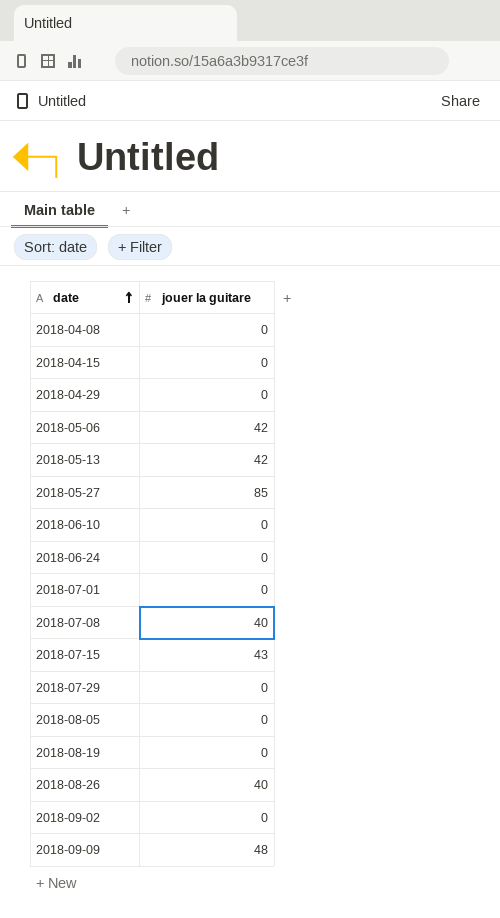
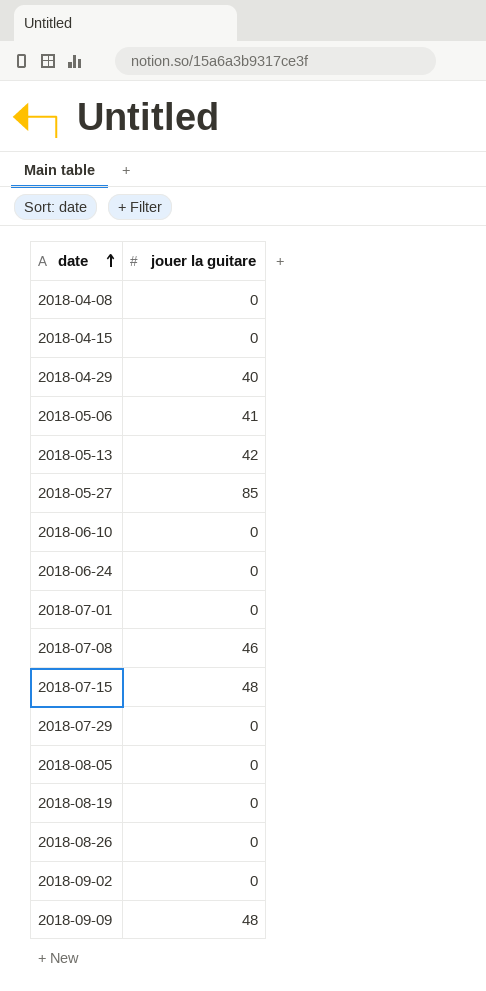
2018-04-29 | jouer la guitare: 0 -> 40
2018-05-06 | jouer la guitare: 42 -> 41
2018-07-08 | jouer la guitare: 40 -> 46
2018-07-15 | jouer la guitare: 43 -> 48
2018-08-26 | jouer la guitare: 40 -> 0

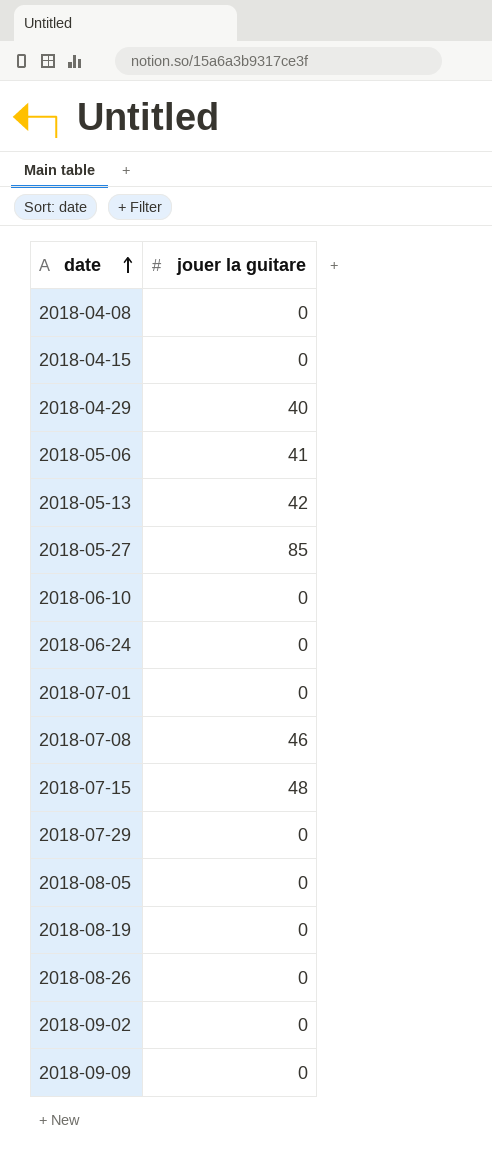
2018-09-09 | jouer la guitare: 48 -> 0

